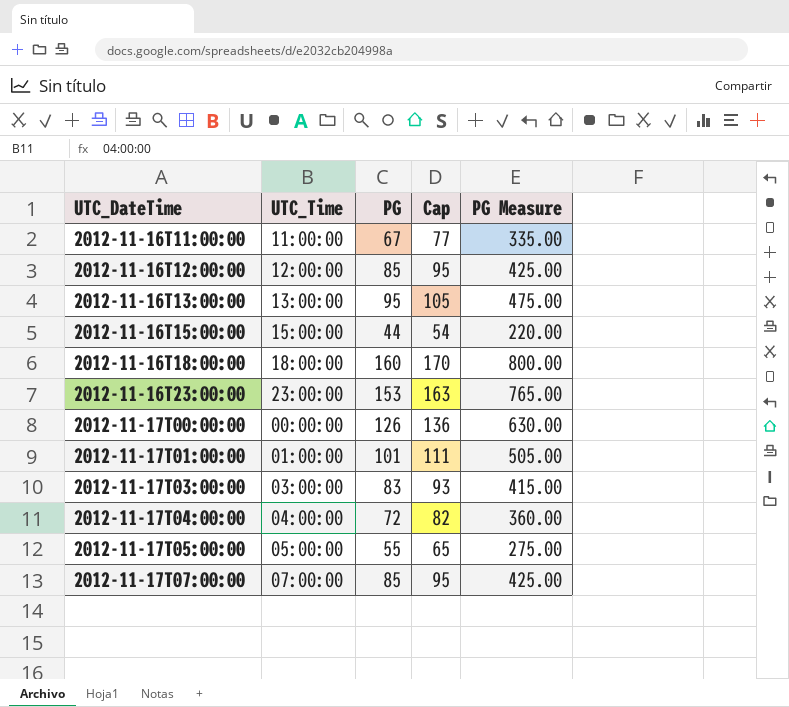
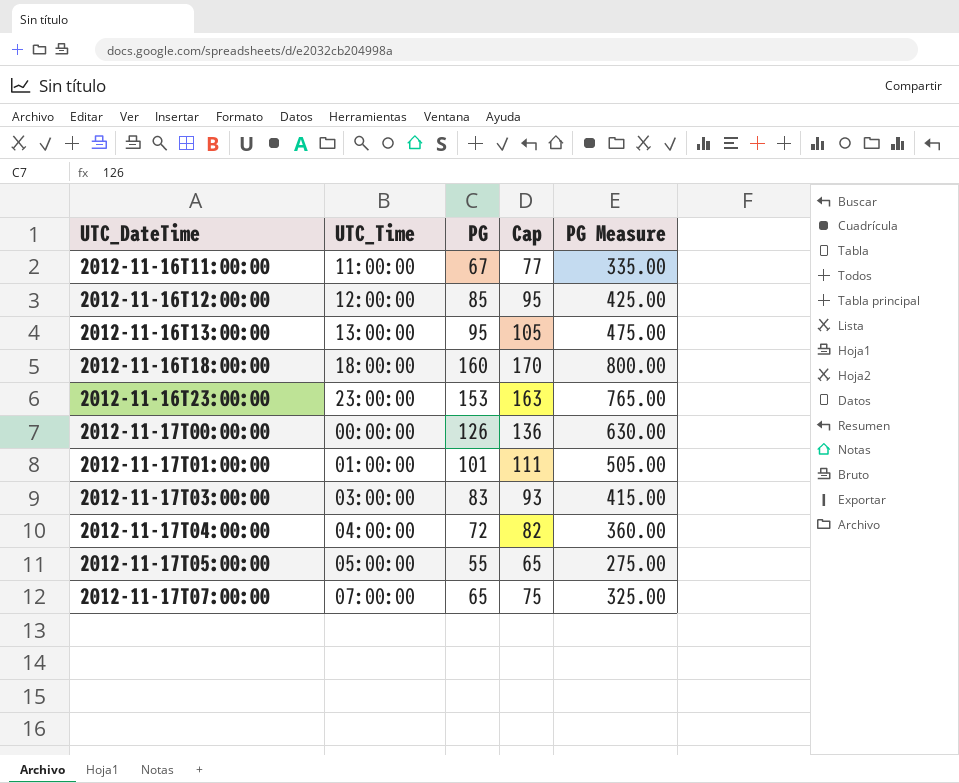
row 2012-11-16T15:00:00: 15:00:00 | 44 | 54 | 220.00 -> none
2012-11-17T07:00:00 | PG: 85 -> 65
2012-11-17T07:00:00 | Cap: 95 -> 75
2012-11-17T07:00:00 | PG Measure: 425.00 -> 325.00

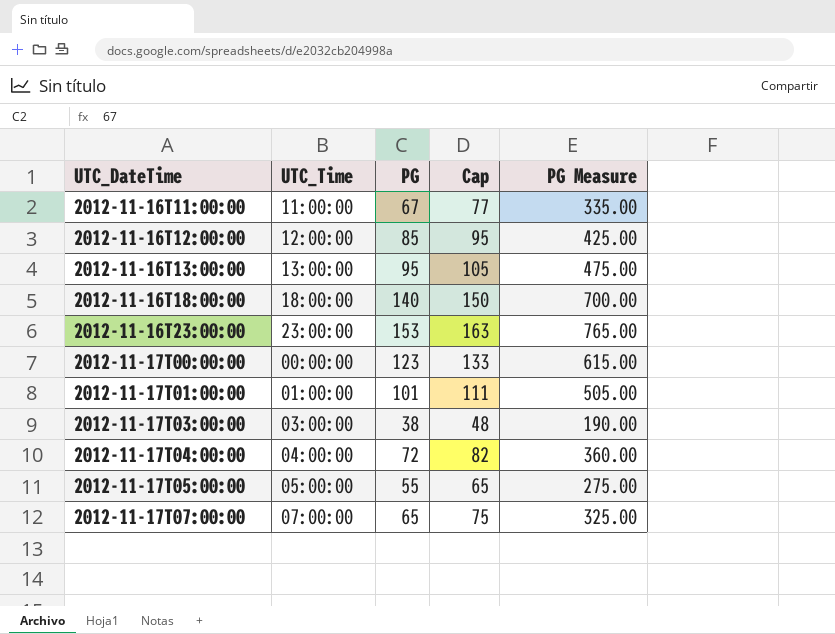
2012-11-16T18:00:00 | PG: 160 -> 140
2012-11-16T18:00:00 | Cap: 170 -> 150
2012-11-16T18:00:00 | PG Measure: 800.00 -> 700.00
2012-11-17T00:00:00 | PG: 126 -> 123
2012-11-17T00:00:00 | Cap: 136 -> 133
2012-11-17T00:00:00 | PG Measure: 630.00 -> 615.00
2012-11-17T03:00:00 | PG: 83 -> 38
2012-11-17T03:00:00 | Cap: 93 -> 48
2012-11-17T03:00:00 | PG Measure: 415.00 -> 190.00

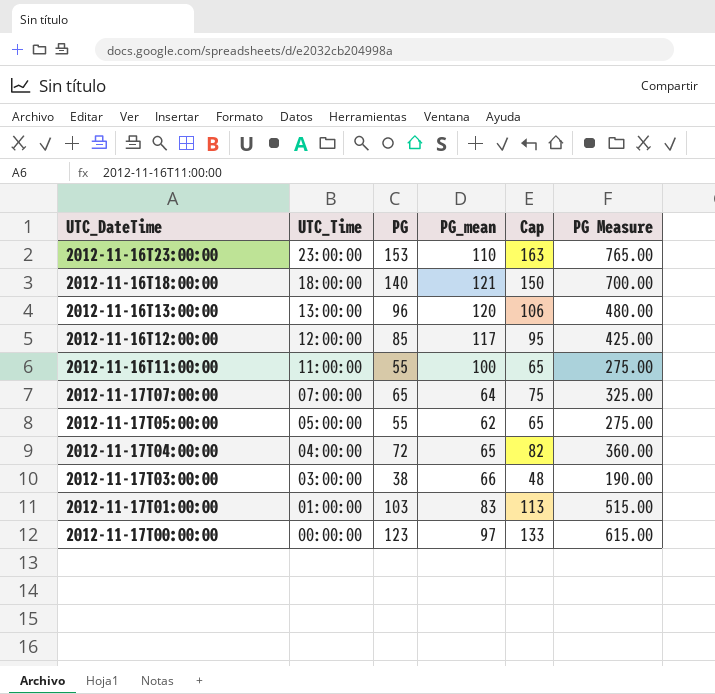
row order: UTC_DateTime ascending -> UTC_Time descending
column PG_mean | position: none -> 4
2012-11-16T13:00:00 | PG: 95 -> 96
2012-11-16T13:00:00 | Cap: 105 -> 106
2012-11-16T13:00:00 | PG Measure: 475.00 -> 480.00
2012-11-16T11:00:00 | PG: 67 -> 55
2012-11-16T11:00:00 | Cap: 77 -> 65
2012-11-16T11:00:00 | PG Measure: 335.00 -> 275.00
2012-11-17T01:00:00 | PG: 101 -> 103
2012-11-17T01:00:00 | Cap: 111 -> 113
2012-11-17T01:00:00 | PG Measure: 505.00 -> 515.00

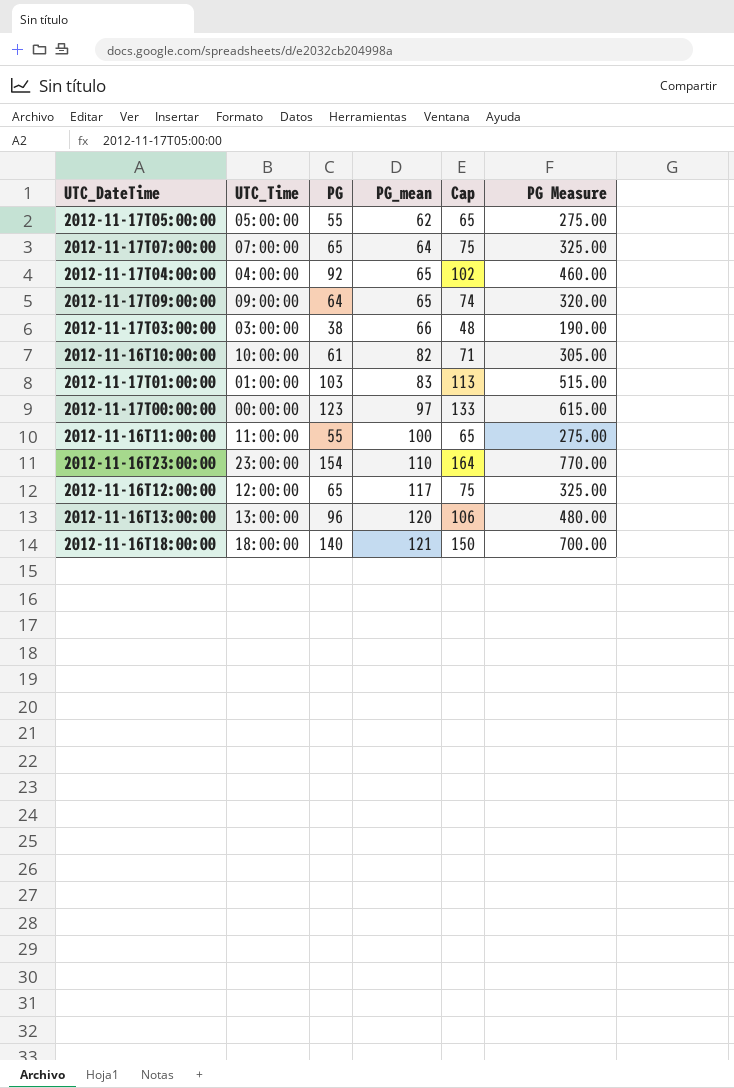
row order: UTC_Time descending -> PG_mean ascending
2012-11-17T04:00:00 | PG: 72 -> 92
2012-11-17T04:00:00 | Cap: 82 -> 102
2012-11-17T04:00:00 | PG Measure: 360.00 -> 460.00
row 2012-11-17T09:00:00: none -> 09:00:00 | 64 | 65 | 74 | 320.00
row 2012-11-16T10:00:00: none -> 10:00:00 | 61 | 82 | 71 | 305.00
2012-11-16T23:00:00 | PG: 153 -> 154
2012-11-16T23:00:00 | Cap: 163 -> 164
2012-11-16T23:00:00 | PG Measure: 765.00 -> 770.00
2012-11-16T12:00:00 | PG: 85 -> 65
2012-11-16T12:00:00 | Cap: 95 -> 75
2012-11-16T12:00:00 | PG Measure: 425.00 -> 325.00

